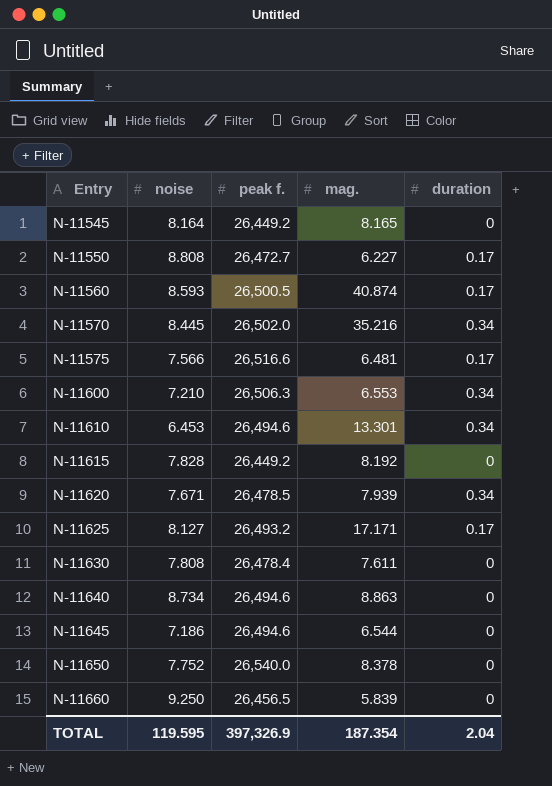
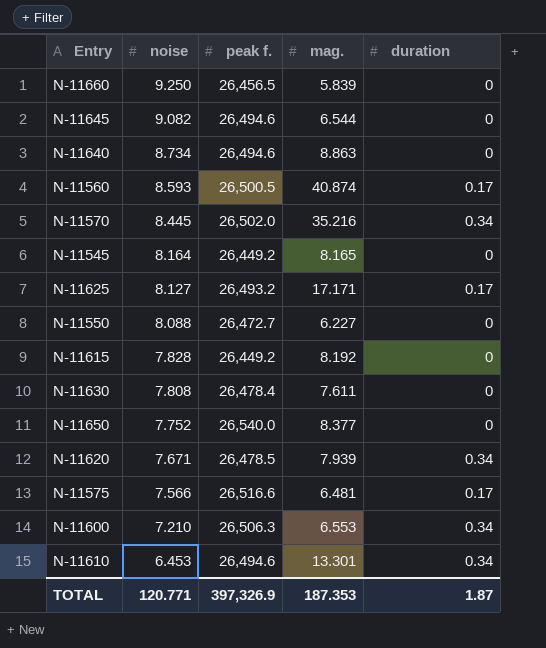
row order: Entry ascending -> noise descending
N-11645 | noise: 7.186 -> 9.082
N-11550 | noise: 8.808 -> 8.088
N-11550 | duration: 0.17 -> 0
N-11650 | mag.: 8.378 -> 8.377
TOTAL | noise: 119.595 -> 120.771
TOTAL | mag.: 187.354 -> 187.353
TOTAL | duration: 2.04 -> 1.87

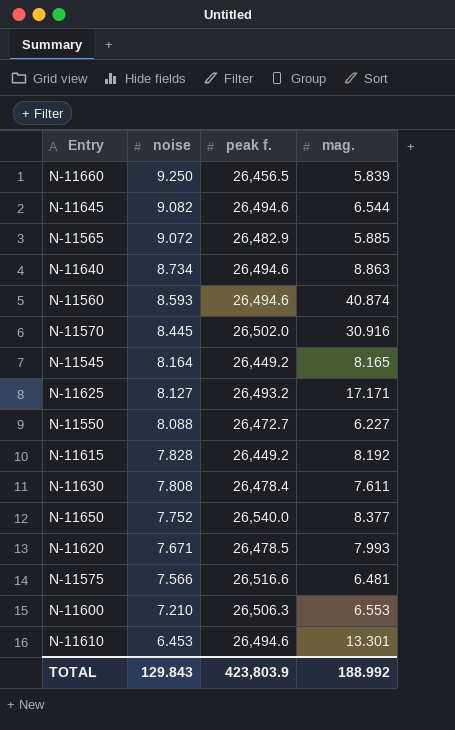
column duration | position: 5 -> none
row N-11565: none -> 9.072 | 26,482.9 | 5.885
N-11560 | peak f.: 26,500.5 -> 26,494.6
N-11570 | mag.: 35.216 -> 30.916
N-11620 | mag.: 7.939 -> 7.993
TOTAL | noise: 120.771 -> 129.843
TOTAL | peak f.: 397,326.9 -> 423,803.9
TOTAL | mag.: 187.353 -> 188.992

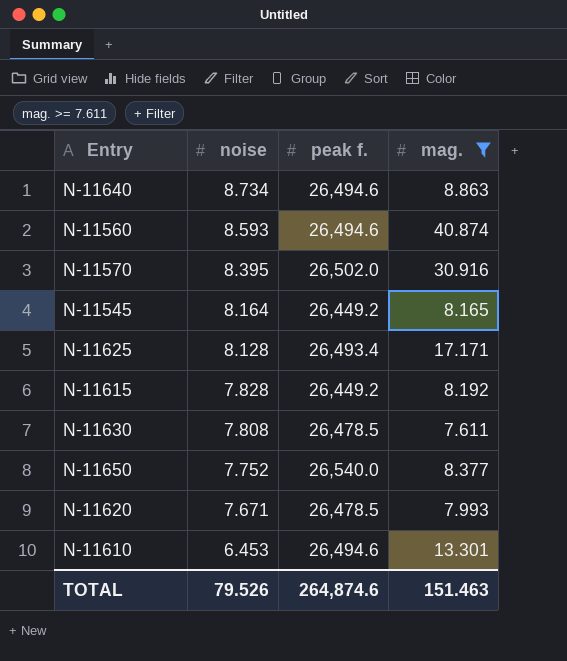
filter: none -> mag. >= 7.611
N-11570 | noise: 8.445 -> 8.395
N-11625 | noise: 8.127 -> 8.128
N-11625 | peak f.: 26,493.2 -> 26,493.4
N-11630 | peak f.: 26,478.4 -> 26,478.5
TOTAL | noise: 129.843 -> 79.526
TOTAL | peak f.: 423,803.9 -> 264,874.6
TOTAL | mag.: 188.992 -> 151.463

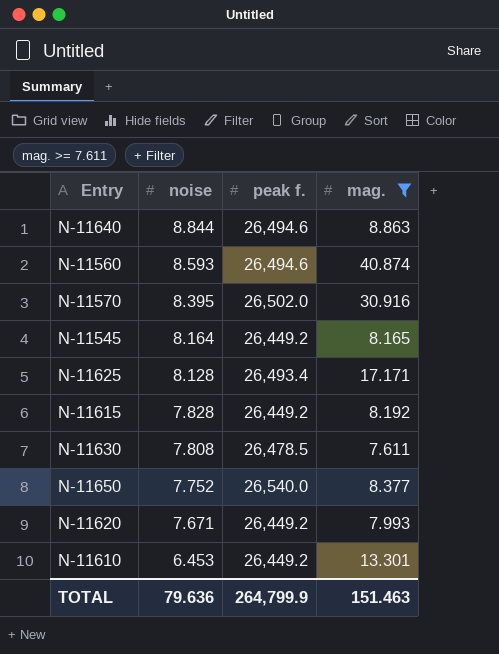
N-11640 | noise: 8.734 -> 8.844
N-11620 | peak f.: 26,478.5 -> 26,449.2
N-11610 | peak f.: 26,494.6 -> 26,449.2
TOTAL | noise: 79.526 -> 79.636
TOTAL | peak f.: 264,874.6 -> 264,799.9

